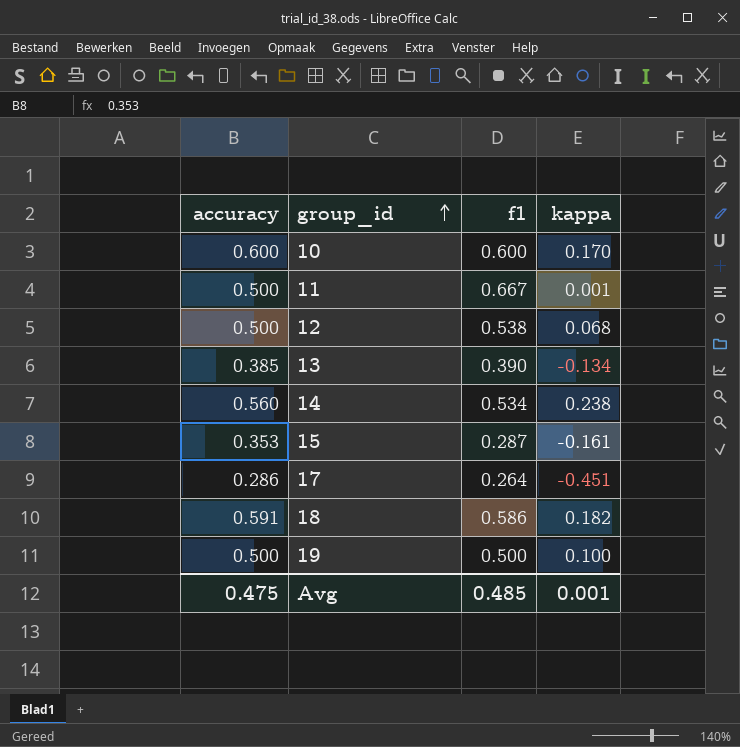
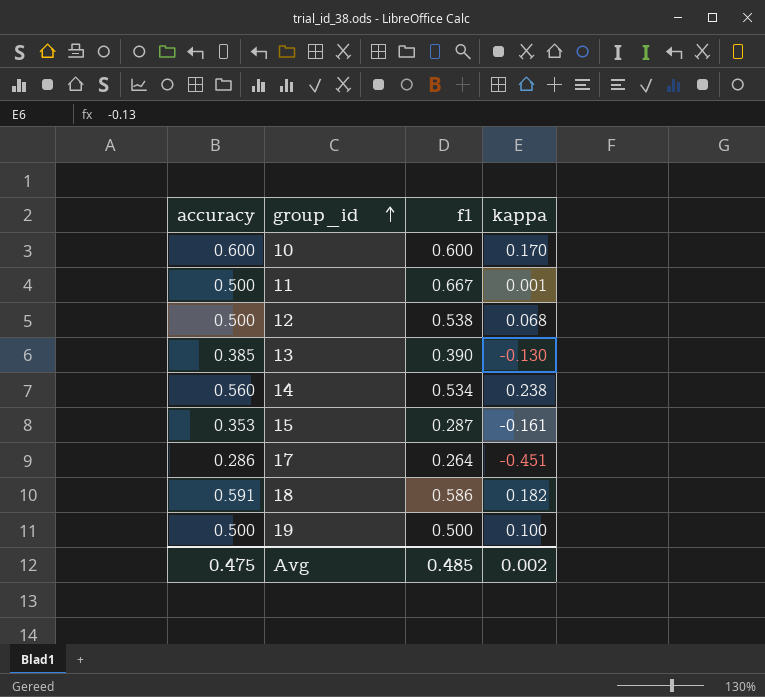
13 | kappa: -0.134 -> -0.130
Avg | kappa: 0.001 -> 0.002

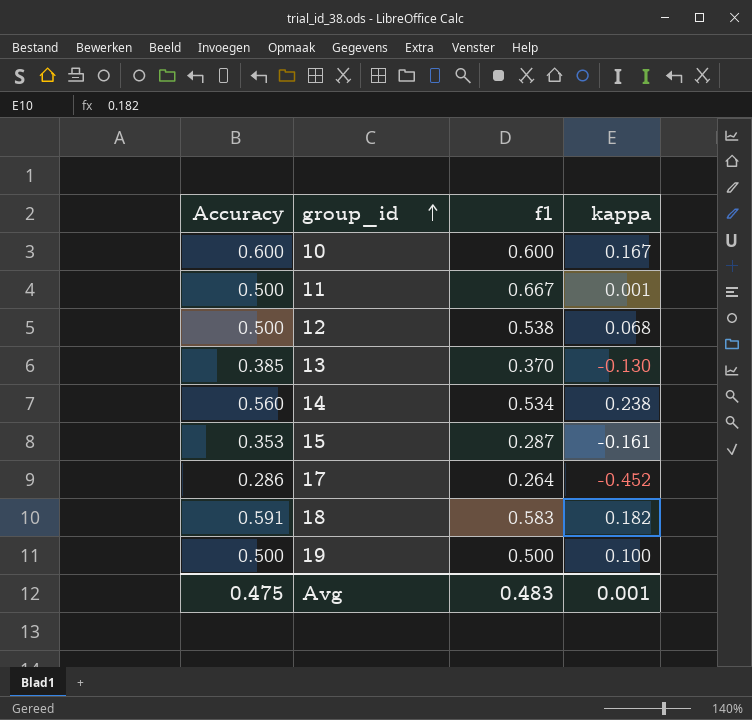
column name: accuracy -> Accuracy
10 | kappa: 0.170 -> 0.167
13 | f1: 0.390 -> 0.370
17 | kappa: -0.451 -> -0.452
18 | f1: 0.586 -> 0.583
Avg | f1: 0.485 -> 0.483
Avg | kappa: 0.002 -> 0.001

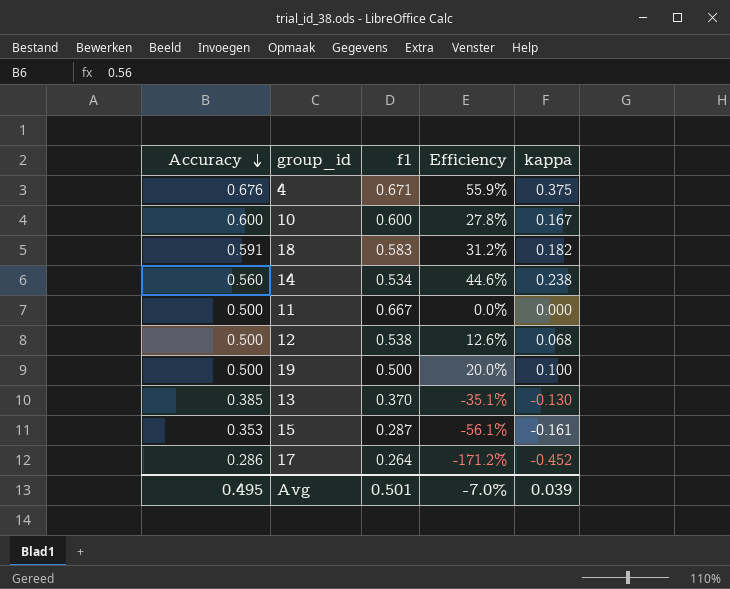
row order: group_id ascending -> Accuracy descending
column Efficiency | formula: none -> [kappa] / [f1]
row 4: none -> 0.676 | 0.671 | 55.9% | 0.375
11 | kappa: 0.001 -> 0.000
Avg | Accuracy: 0.475 -> 0.495
Avg | f1: 0.483 -> 0.501
Avg | kappa: 0.001 -> 0.039

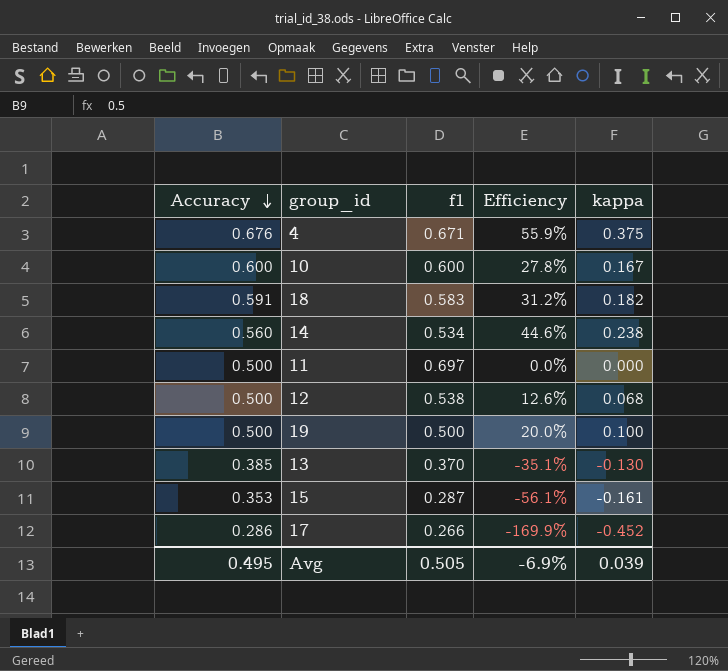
11 | f1: 0.667 -> 0.697
17 | f1: 0.264 -> 0.266
17 | Efficiency: -171.2% -> -169.9%
Avg | f1: 0.501 -> 0.505
Avg | Efficiency: -7.0% -> -6.9%

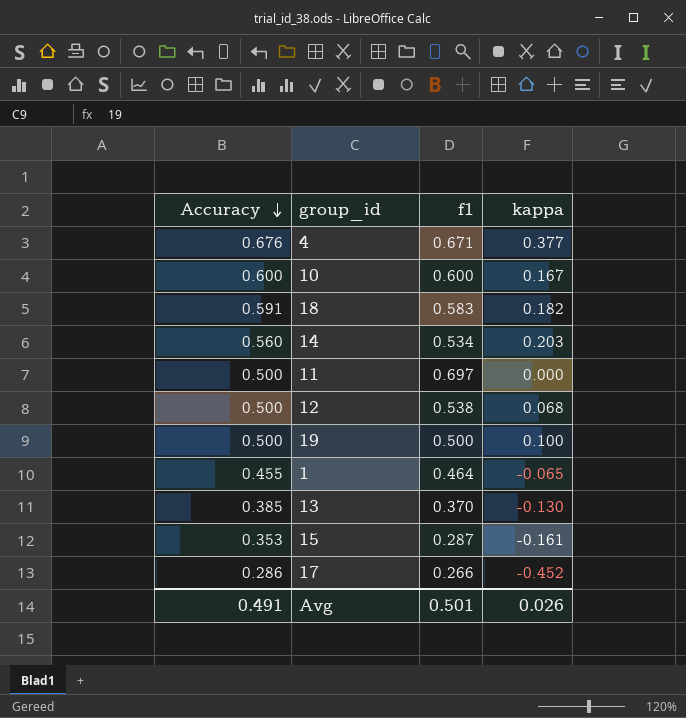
column Efficiency | formula: [kappa] / [f1] -> none
4 | kappa: 0.375 -> 0.377
14 | kappa: 0.238 -> 0.203
row 1: none -> 0.455 | 0.464 | -0.065
Avg | Accuracy: 0.495 -> 0.491
Avg | f1: 0.505 -> 0.501
Avg | kappa: 0.039 -> 0.026

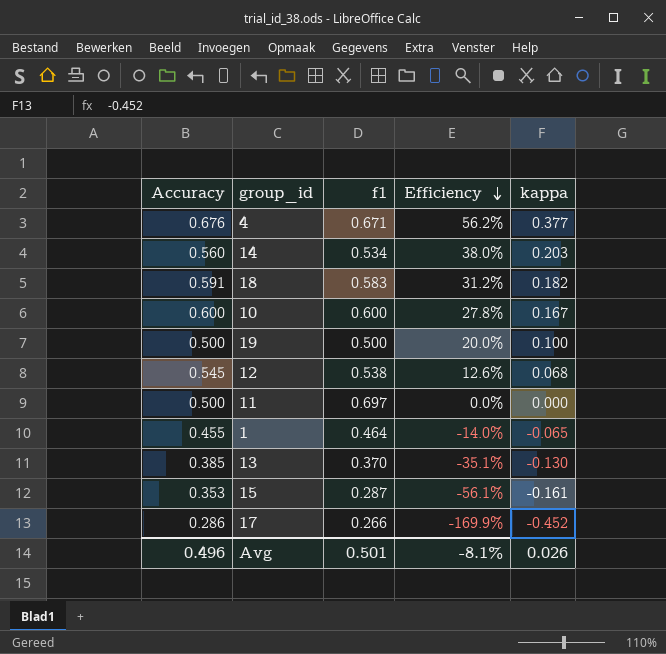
row order: Accuracy descending -> Efficiency descending
column Efficiency | formula: none -> [kappa] / [f1]
12 | Accuracy: 0.500 -> 0.545
Avg | Accuracy: 0.491 -> 0.496

